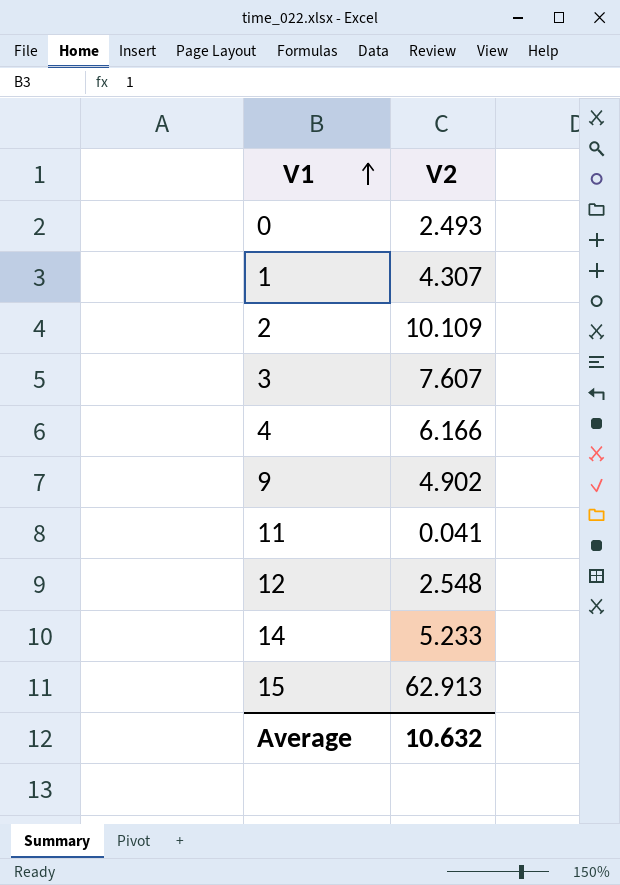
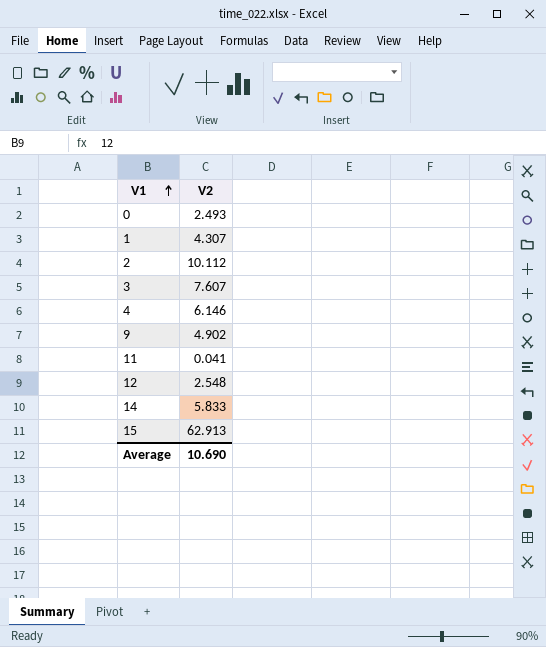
2 | V2: 10.109 -> 10.112
4 | V2: 6.166 -> 6.146
14 | V2: 5.233 -> 5.833
Average | V2: 10.632 -> 10.690

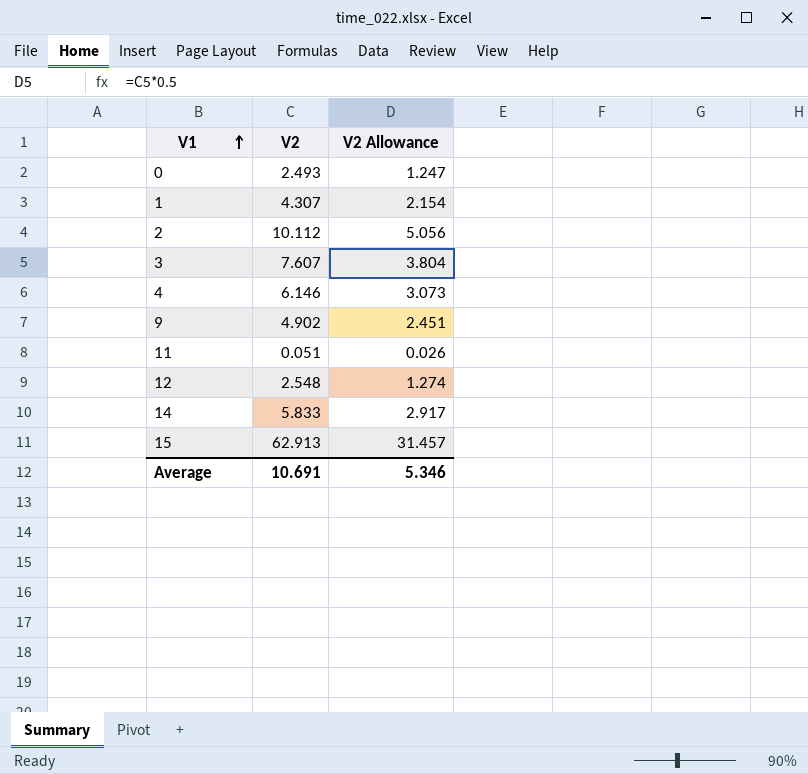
column V2 Allowance | formula: none -> [V2] * 0.5
11 | V2: 0.041 -> 0.051
Average | V2: 10.690 -> 10.691

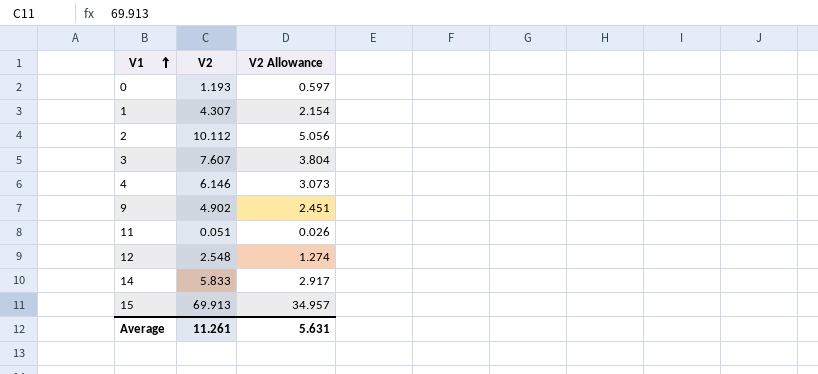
0 | V2: 2.493 -> 1.193
0 | V2 Allowance: 1.247 -> 0.597
15 | V2: 62.913 -> 69.913
15 | V2 Allowance: 31.457 -> 34.957
Average | V2: 10.691 -> 11.261
Average | V2 Allowance: 5.346 -> 5.631

